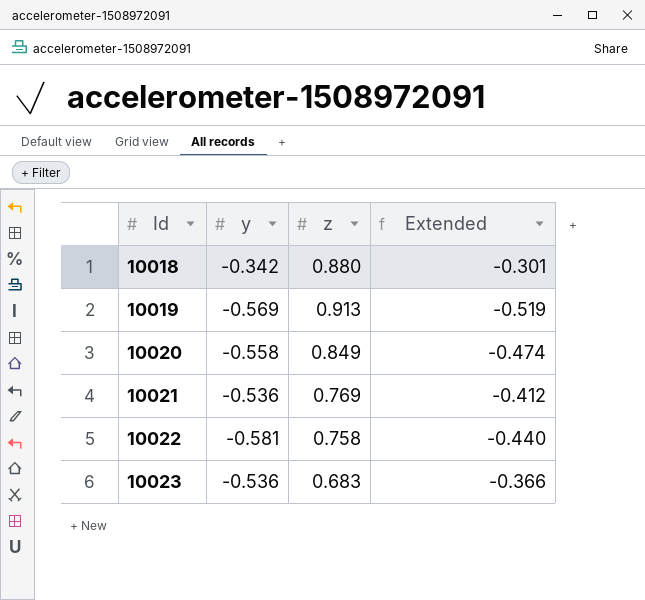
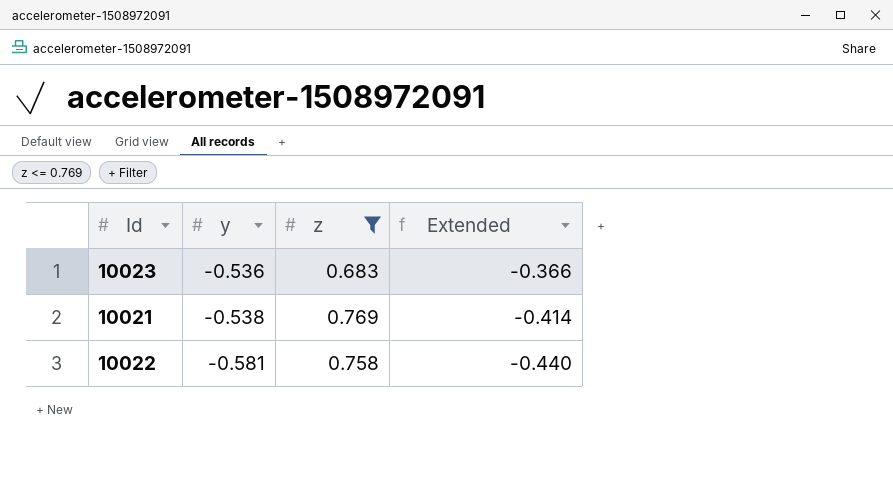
filter: none -> z <= 0.769
row order: Id ascending -> y descending
10021 | y: -0.536 -> -0.538
10021 | Extended: -0.412 -> -0.414

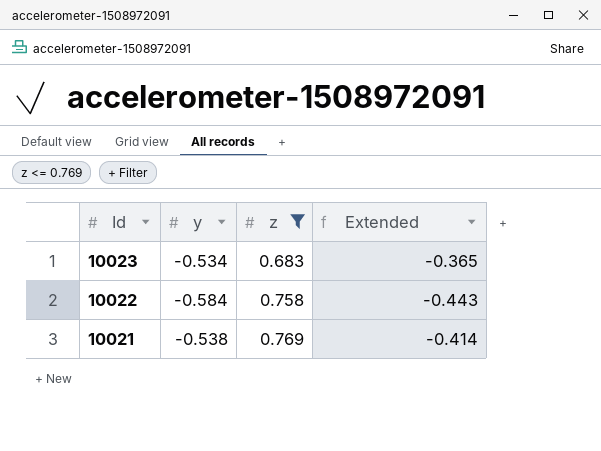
row order: y descending -> Id descending
10023 | y: -0.536 -> -0.534
10023 | Extended: -0.366 -> -0.365
10022 | y: -0.581 -> -0.584
10022 | Extended: -0.440 -> -0.443

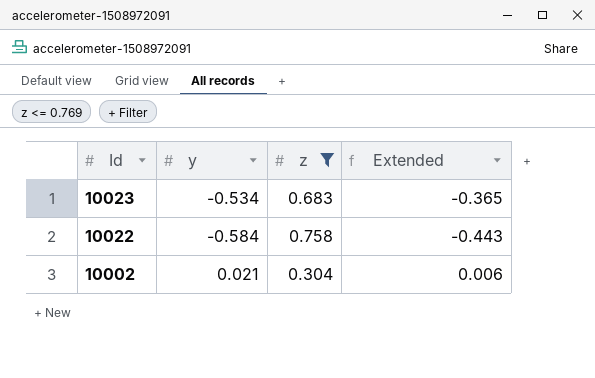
row 10021: -0.538 | 0.769 | -0.414 -> none
row 10002: none -> 0.021 | 0.304 | 0.006

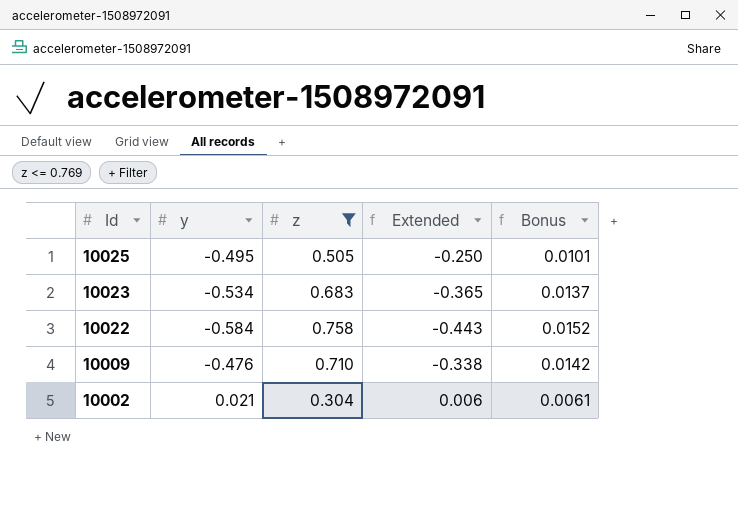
column Bonus | formula: none -> [z] * 0.02
row 10025: none -> -0.495 | 0.505 | -0.250 | 0.0101
row 10009: none -> -0.476 | 0.710 | -0.338 | 0.0142

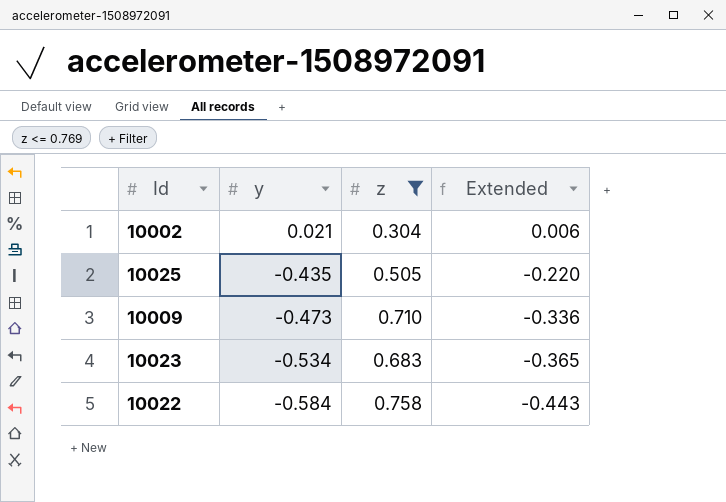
row order: Id descending -> y descending
column Bonus | formula: [z] * 0.02 -> none
10025 | y: -0.495 -> -0.435
10025 | Extended: -0.250 -> -0.220
10009 | y: -0.476 -> -0.473
10009 | Extended: -0.338 -> -0.336

